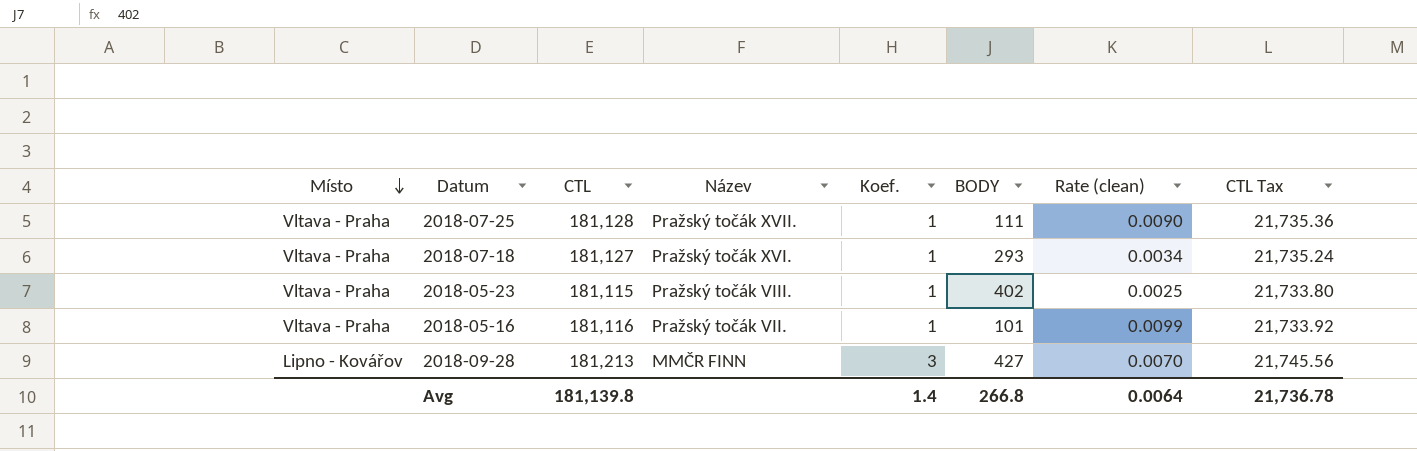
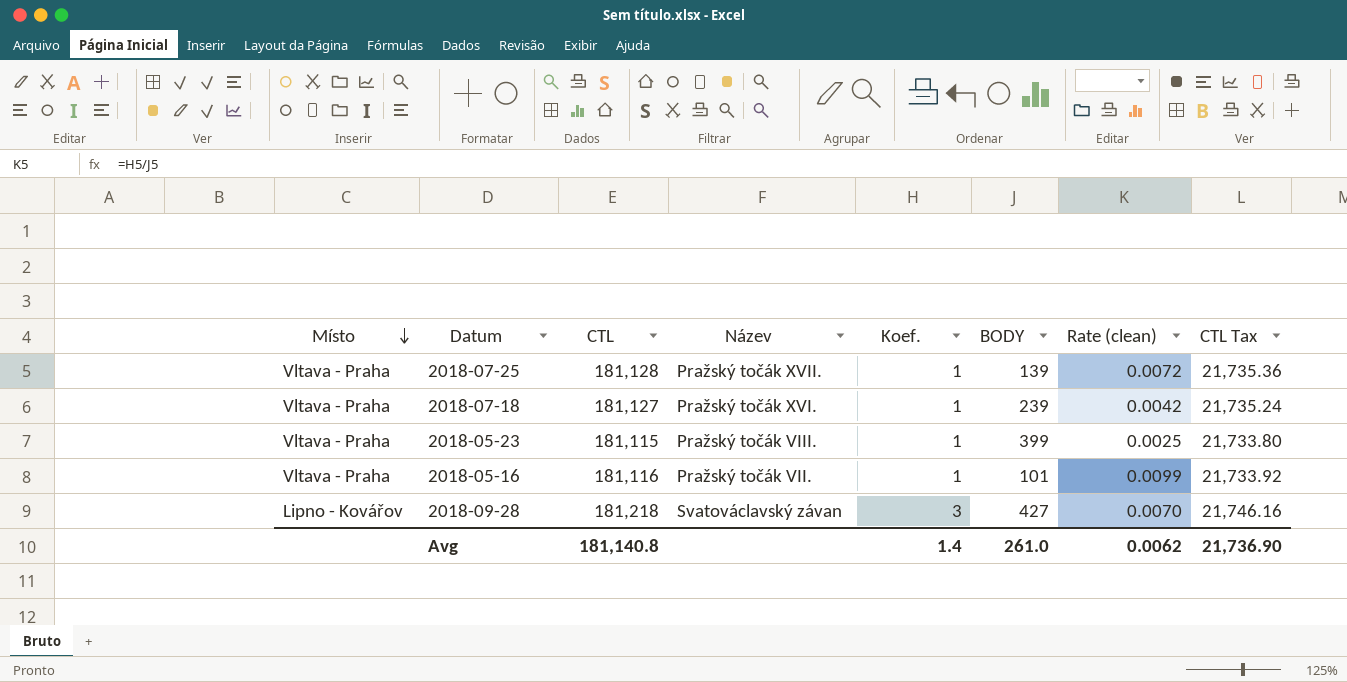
2018-07-25 | BODY: 111 -> 139
2018-07-25 | Rate (clean): 0.0090 -> 0.0072
2018-07-18 | BODY: 293 -> 239
2018-07-18 | Rate (clean): 0.0034 -> 0.0042
2018-05-23 | BODY: 402 -> 399
2018-09-28 | CTL: 181,213 -> 181,218
2018-09-28 | Název: MMČR FINN -> Svatováclavský závan
2018-09-28 | CTL Tax: 21,745.56 -> 21,746.16
Avg | CTL: 181,139.8 -> 181,140.8
Avg | BODY: 266.8 -> 261.0
Avg | Rate (clean): 0.0064 -> 0.0062
Avg | CTL Tax: 21,736.78 -> 21,736.90

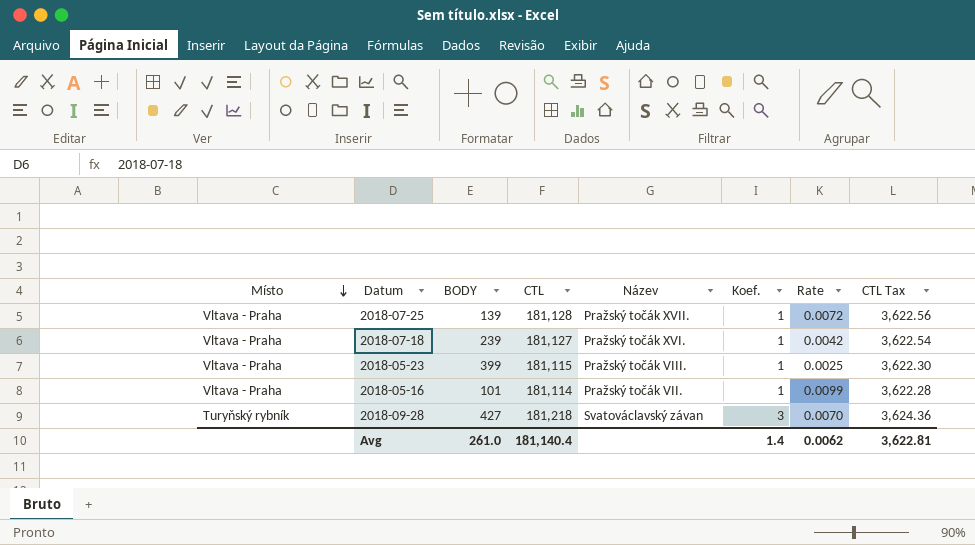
column BODY | position: 6 -> 3
column name: Rate (clean) -> Rate
column CTL Tax | formula: [CTL] * 0.12 -> [CTL] * 0.02
2018-05-16 | CTL: 181,116 -> 181,114
2018-09-28 | Místo: Lipno - Kovářov -> Turyňský rybník
Avg | CTL: 181,140.8 -> 181,140.4
Avg | CTL Tax: 21,736.90 -> 3,622.81

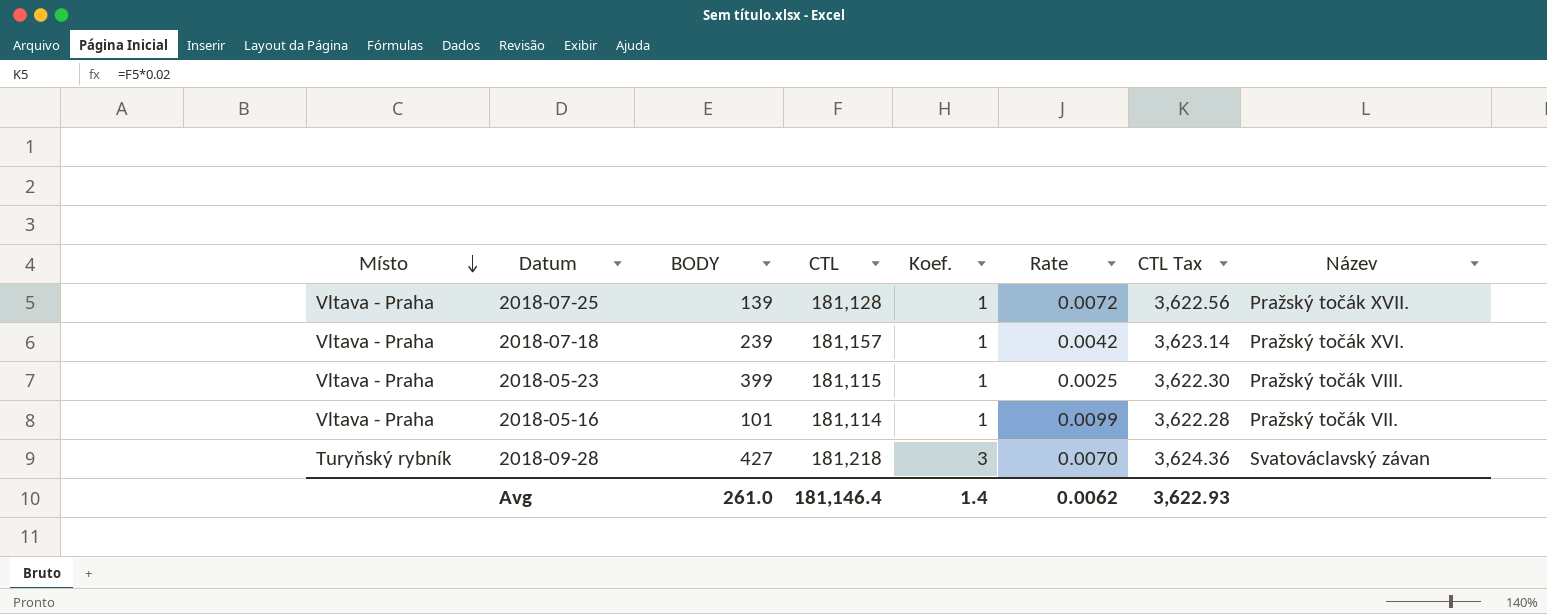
column Název | position: 5 -> 8
2018-07-18 | CTL: 181,127 -> 181,157
2018-07-18 | CTL Tax: 3,622.54 -> 3,623.14
Avg | CTL: 181,140.4 -> 181,146.4
Avg | CTL Tax: 3,622.81 -> 3,622.93

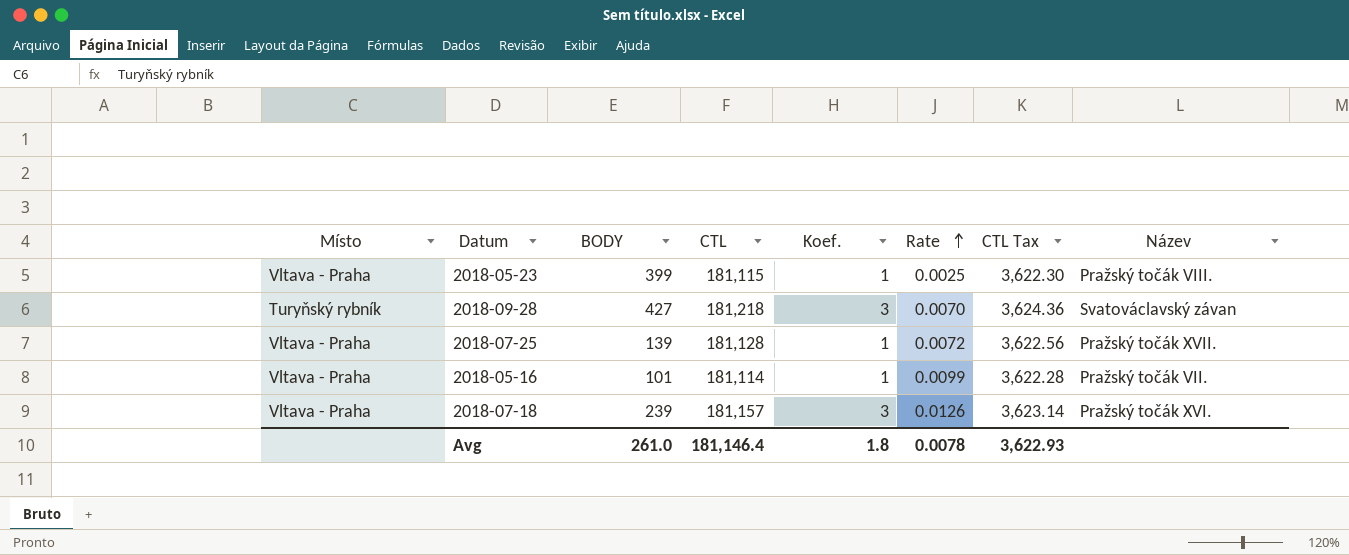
row order: Místo descending -> Rate ascending
2018-07-18 | Koef.: 1 -> 3
2018-07-18 | Rate: 0.0042 -> 0.0126
Avg | Koef.: 1.4 -> 1.8
Avg | Rate: 0.0062 -> 0.0078

